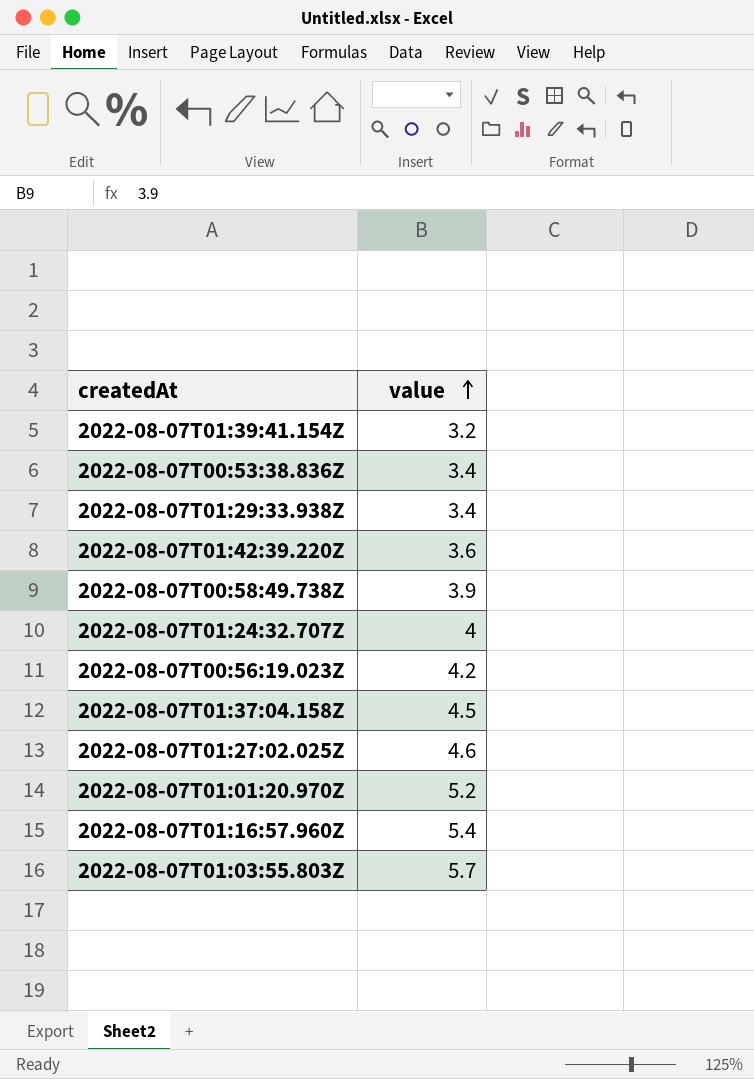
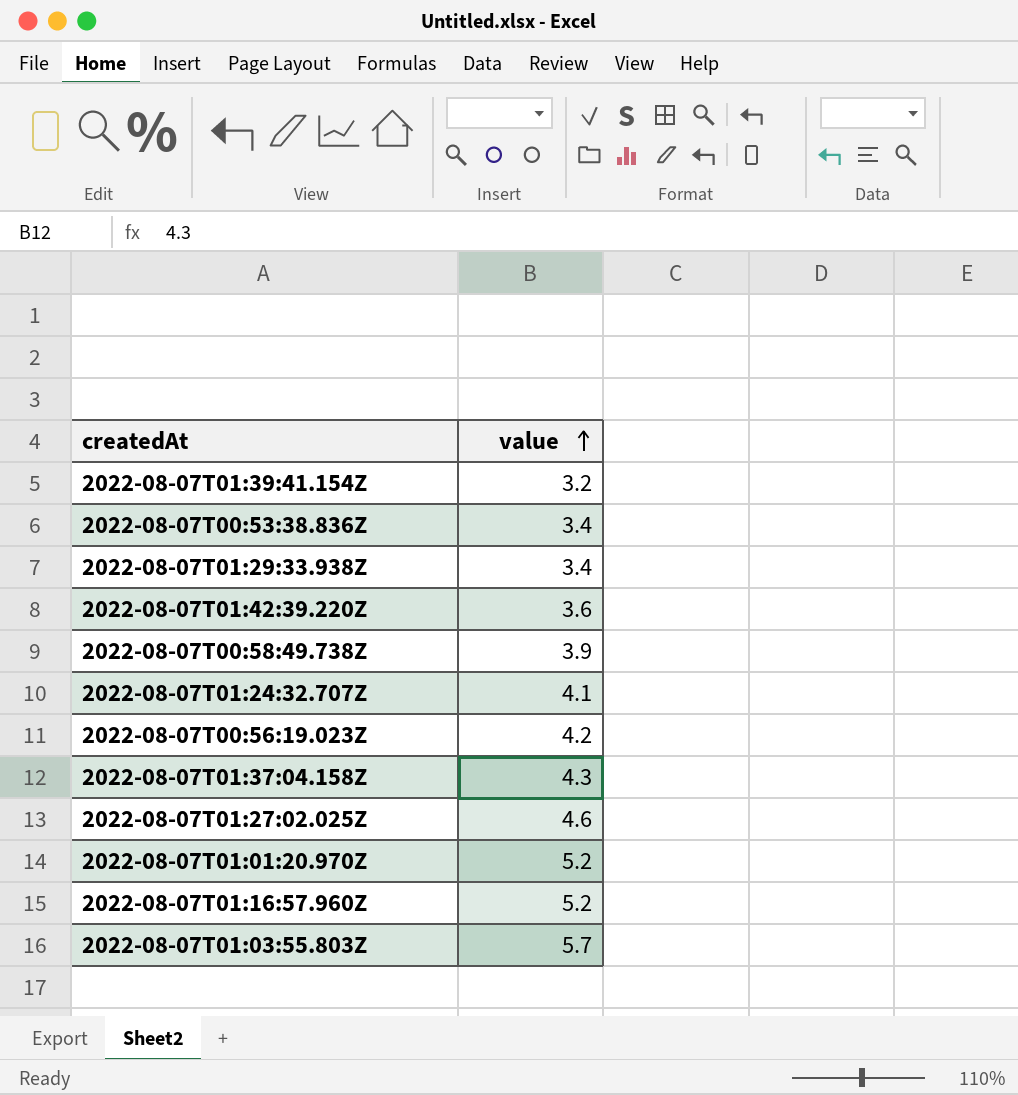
2022-08-07T01:24:32.707Z | value: 4 -> 4.1
2022-08-07T01:37:04.158Z | value: 4.5 -> 4.3
2022-08-07T01:16:57.960Z | value: 5.4 -> 5.2

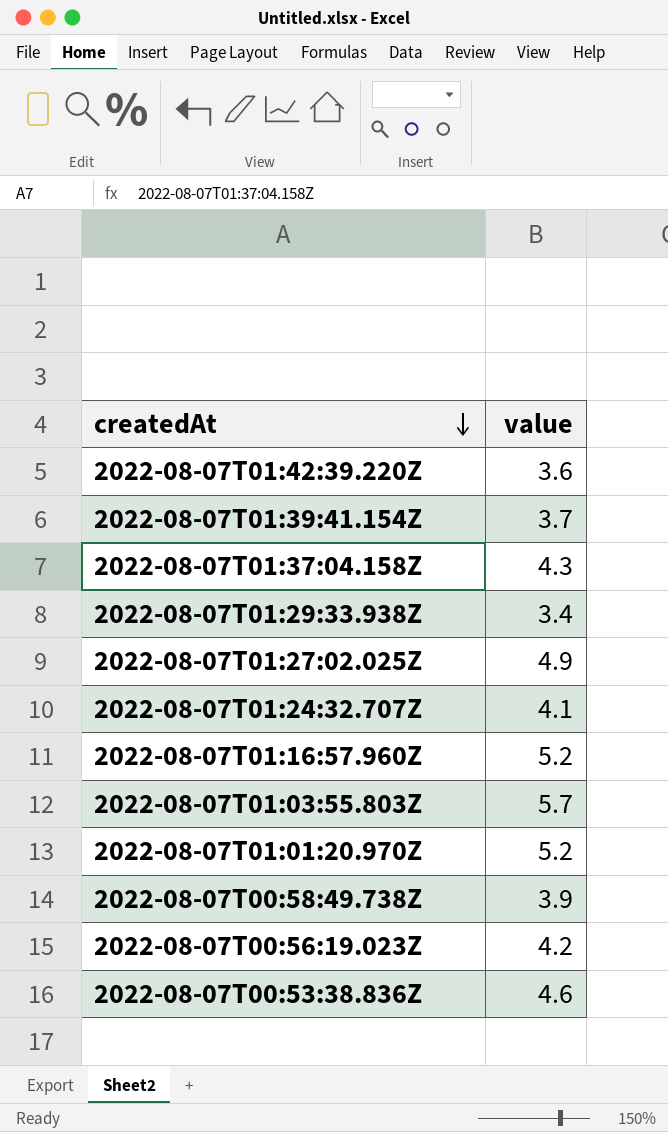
row order: value ascending -> createdAt descending
2022-08-07T01:39:41.154Z | value: 3.2 -> 3.7
2022-08-07T01:27:02.025Z | value: 4.6 -> 4.9
2022-08-07T00:53:38.836Z | value: 3.4 -> 4.6

